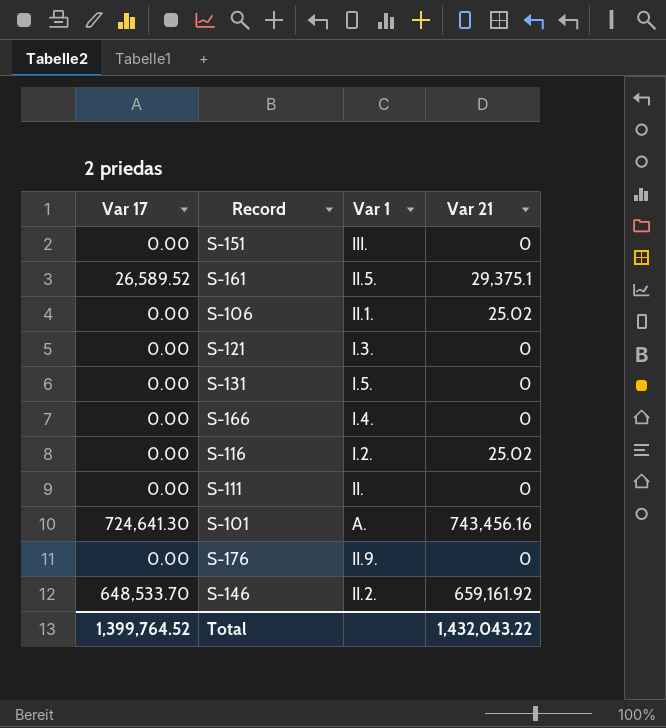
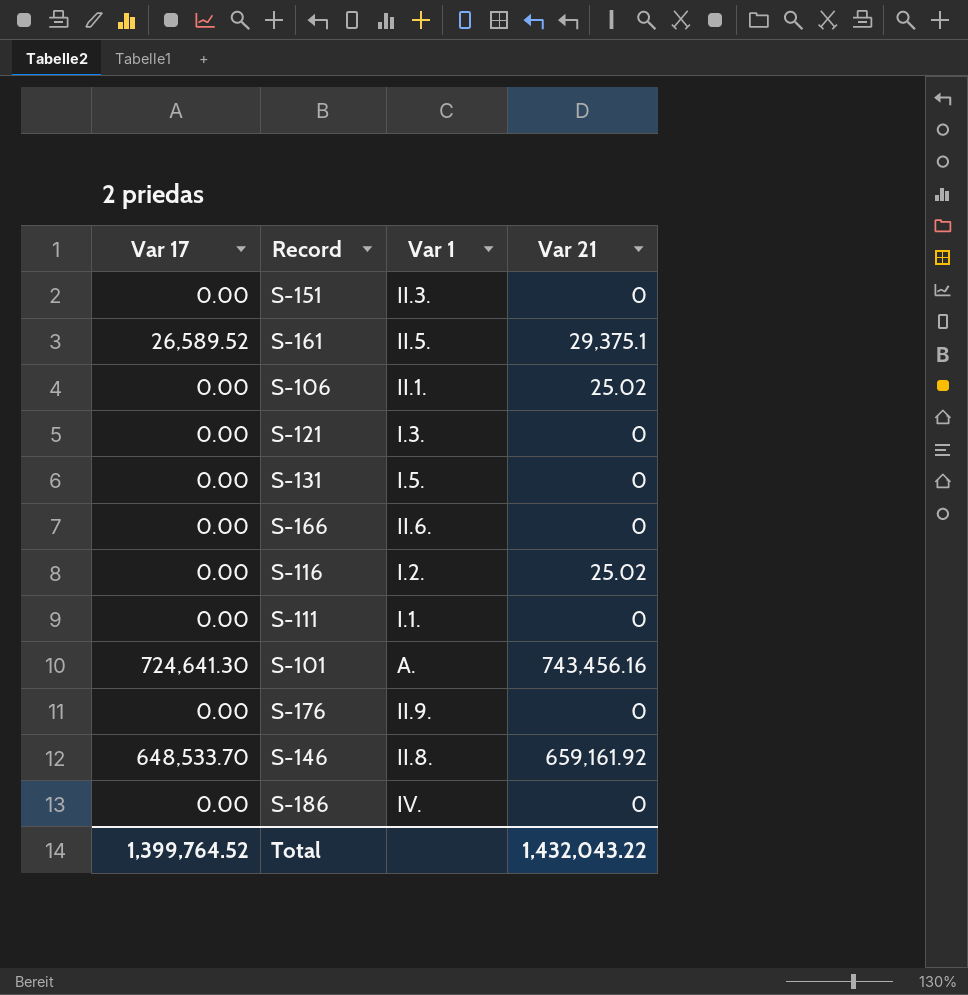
S-151 | Var 1: III. -> II.3.
S-166 | Var 1: I.4. -> II.6.
S-111 | Var 1: II. -> I.1.
S-146 | Var 1: II.2. -> II.8.
row S-186: none -> 0.00 | IV. | 0

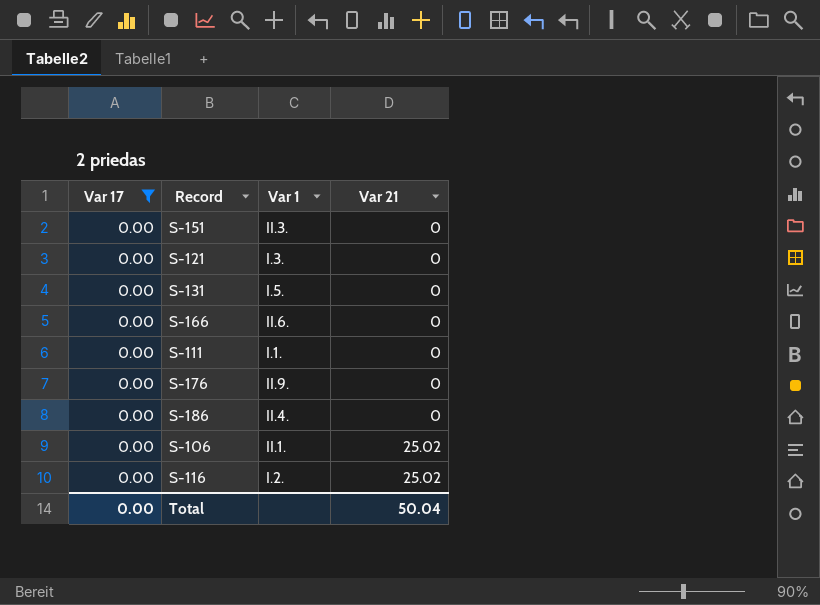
filter: none -> Var 17 = 0.00
row order: none -> Var 21 ascending
S-186 | Var 1: IV. -> II.4.
Total | Var 17: 1,399,764.52 -> 0.00
Total | Var 21: 1,432,043.22 -> 50.04

